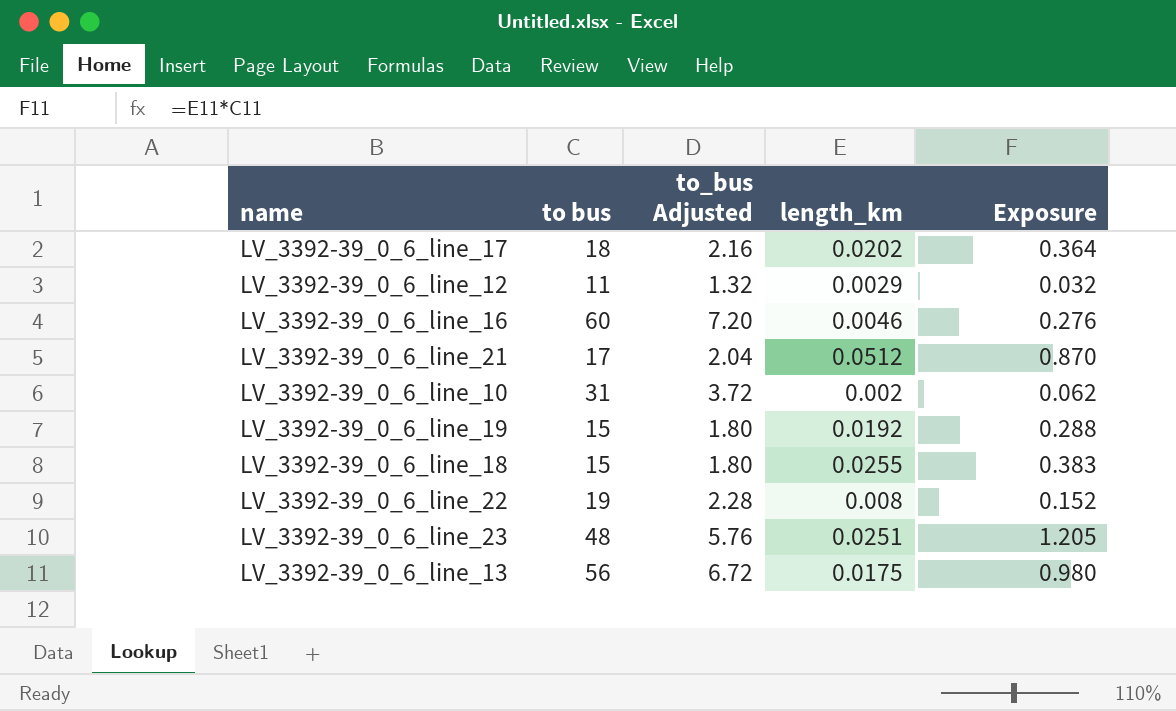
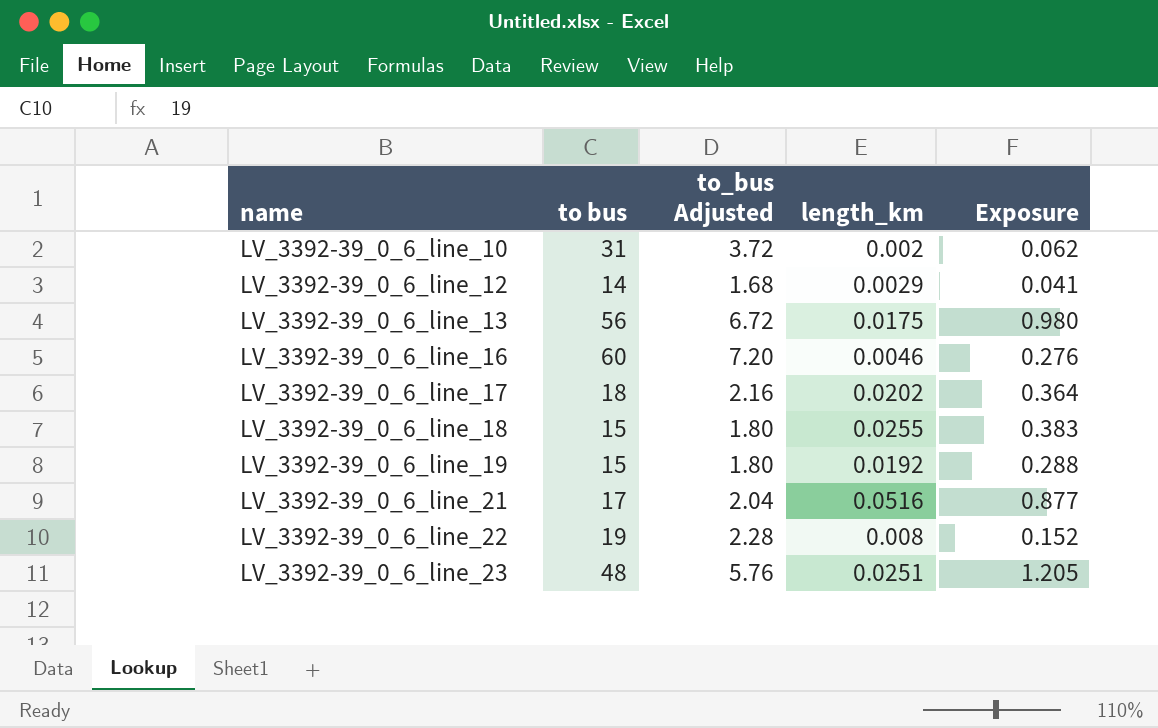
row order: none -> name ascending
LV_3392-39_0_6_line_12 | to bus: 11 -> 14
LV_3392-39_0_6_line_12 | to_bus Adjusted: 1.32 -> 1.68
LV_3392-39_0_6_line_12 | Exposure: 0.032 -> 0.041
LV_3392-39_0_6_line_21 | length_km: 0.0512 -> 0.0516
LV_3392-39_0_6_line_21 | Exposure: 0.870 -> 0.877

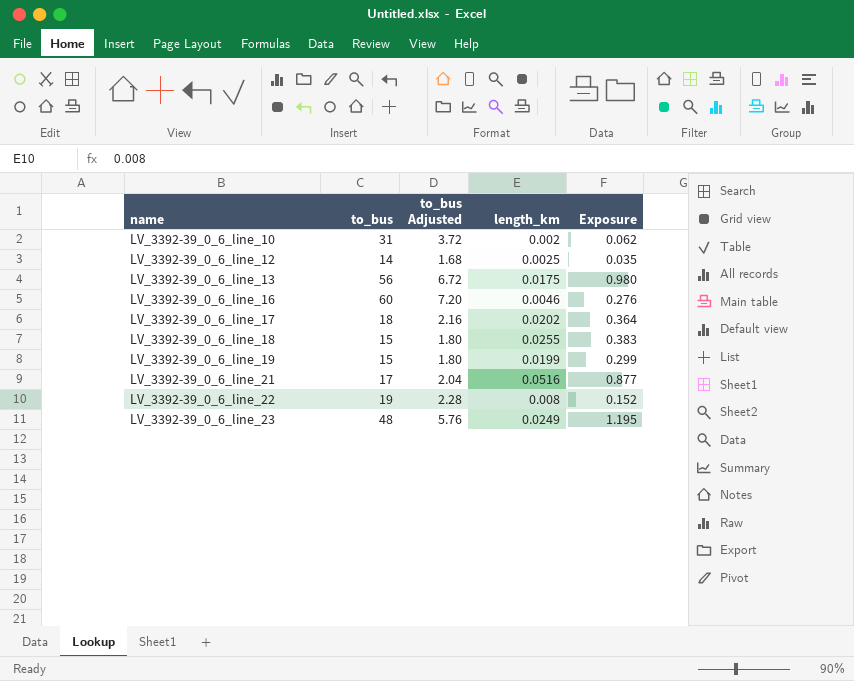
column name: to bus -> to_bus
LV_3392-39_0_6_line_12 | length_km: 0.0029 -> 0.0025
LV_3392-39_0_6_line_12 | Exposure: 0.041 -> 0.035
LV_3392-39_0_6_line_19 | length_km: 0.0192 -> 0.0199
LV_3392-39_0_6_line_19 | Exposure: 0.288 -> 0.299
LV_3392-39_0_6_line_23 | length_km: 0.0251 -> 0.0249
LV_3392-39_0_6_line_23 | Exposure: 1.205 -> 1.195

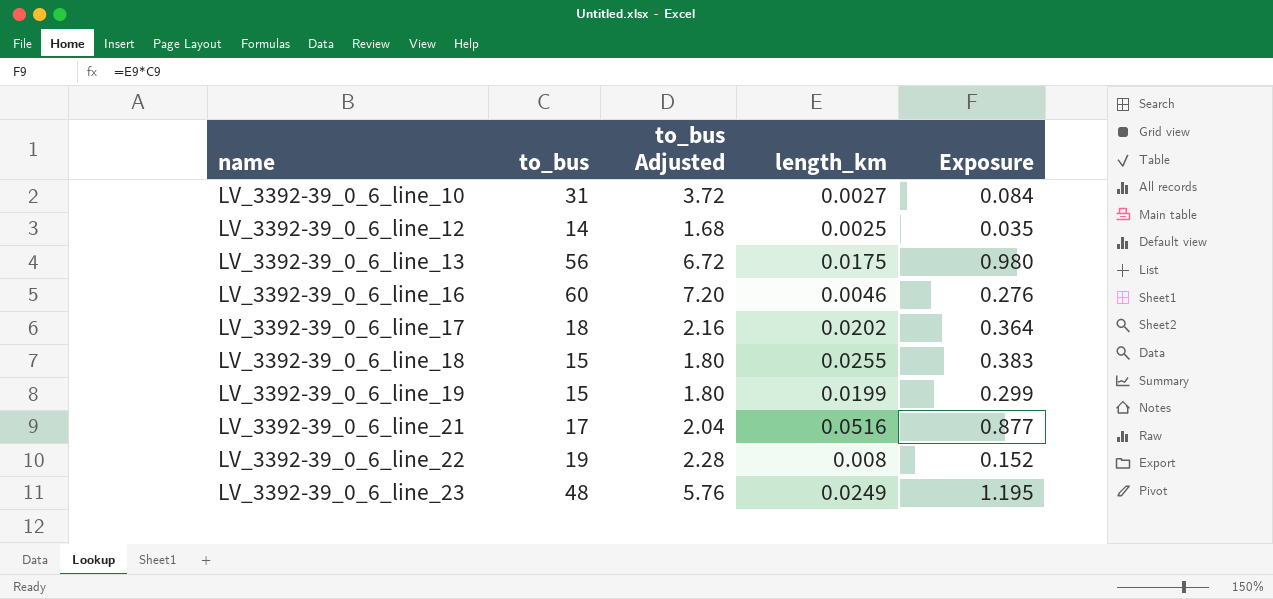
LV_3392-39_0_6_line_10 | length_km: 0.002 -> 0.0027
LV_3392-39_0_6_line_10 | Exposure: 0.062 -> 0.084

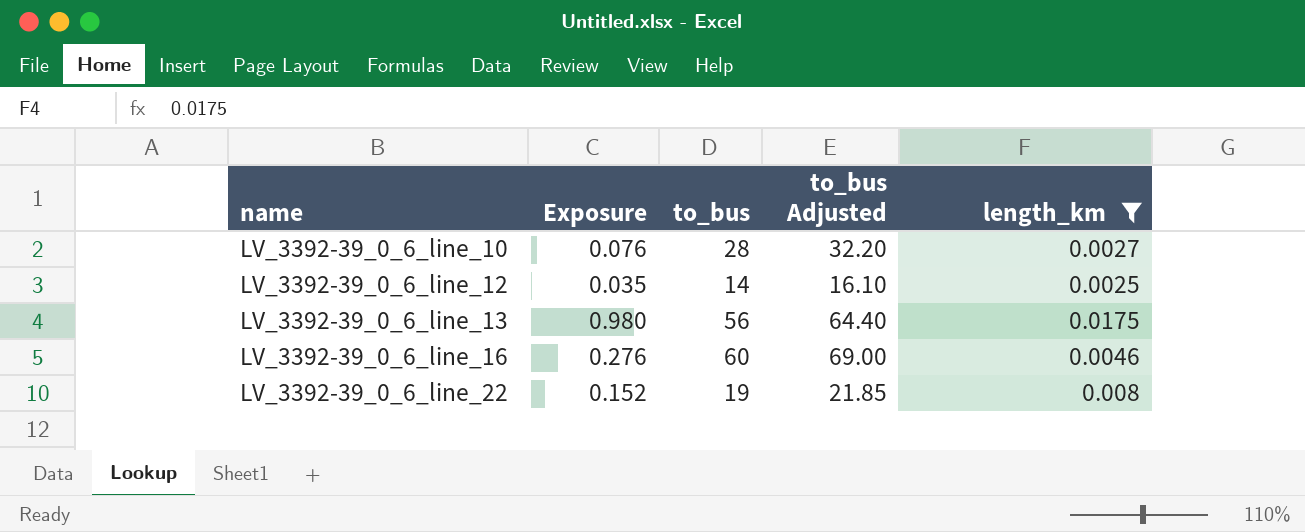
filter: none -> length_km <= 0.0175
column Exposure | position: 5 -> 2
column to_bus Adjusted | formula: [to_bus] * 0.12 -> [to_bus] * 1.15
LV_3392-39_0_6_line_10 | Exposure: 0.084 -> 0.076
LV_3392-39_0_6_line_10 | to_bus: 31 -> 28

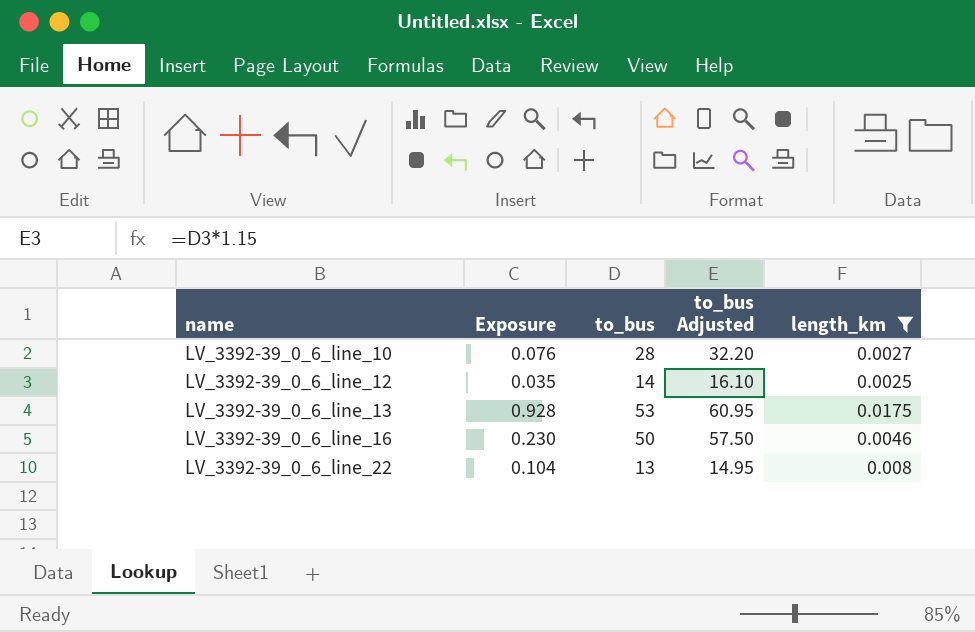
LV_3392-39_0_6_line_13 | Exposure: 0.980 -> 0.928
LV_3392-39_0_6_line_13 | to_bus: 56 -> 53
LV_3392-39_0_6_line_13 | to_bus Adjusted: 64.40 -> 60.95
LV_3392-39_0_6_line_16 | Exposure: 0.276 -> 0.230
LV_3392-39_0_6_line_16 | to_bus: 60 -> 50
LV_3392-39_0_6_line_16 | to_bus Adjusted: 69.00 -> 57.50
LV_3392-39_0_6_line_22 | Exposure: 0.152 -> 0.104
LV_3392-39_0_6_line_22 | to_bus: 19 -> 13
LV_3392-39_0_6_line_22 | to_bus Adjusted: 21.85 -> 14.95

